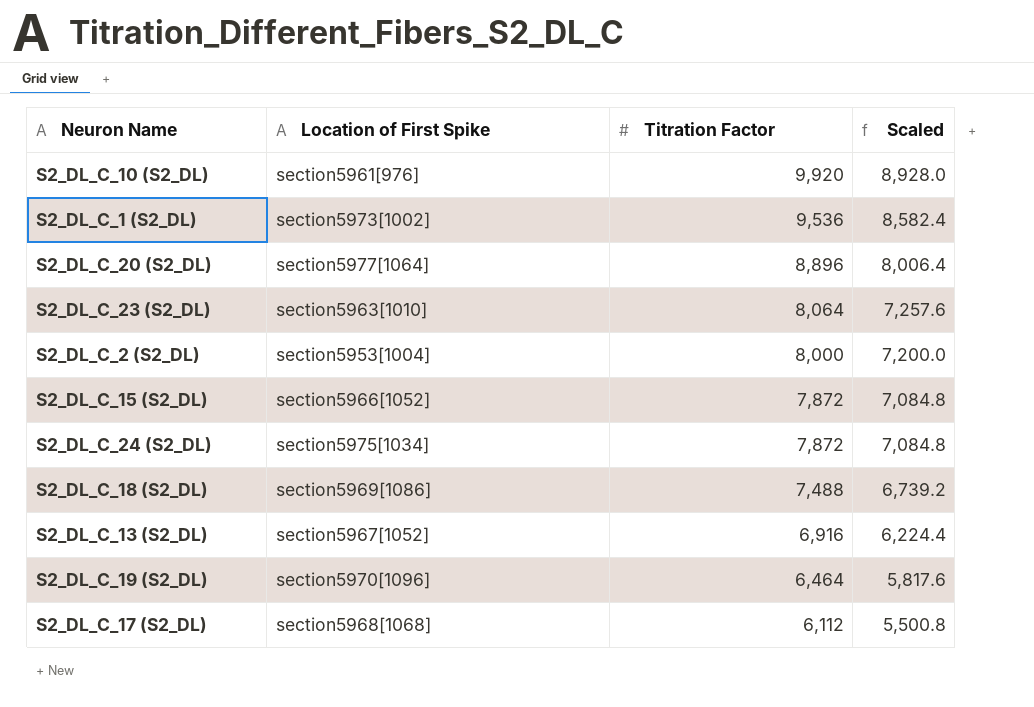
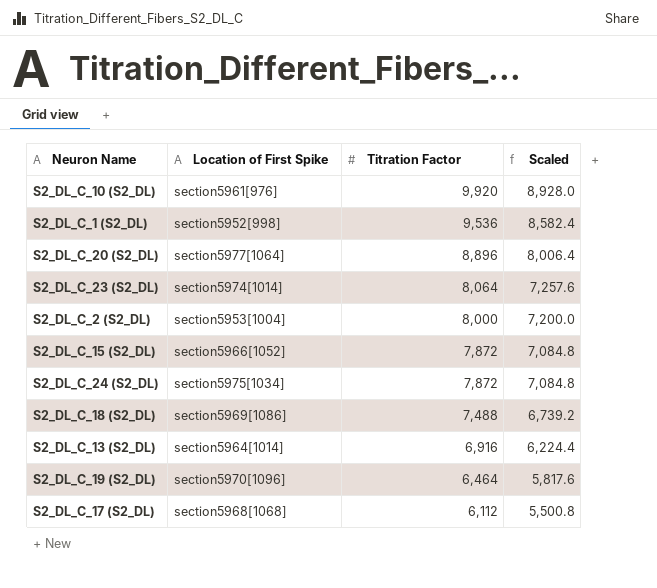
S2_DL_C_1 (S2_DL) | Location of First Spike: section5973[1002] -> section5952[998]
S2_DL_C_23 (S2_DL) | Location of First Spike: section5963[1010] -> section5974[1014]
S2_DL_C_13 (S2_DL) | Location of First Spike: section5967[1052] -> section5964[1014]

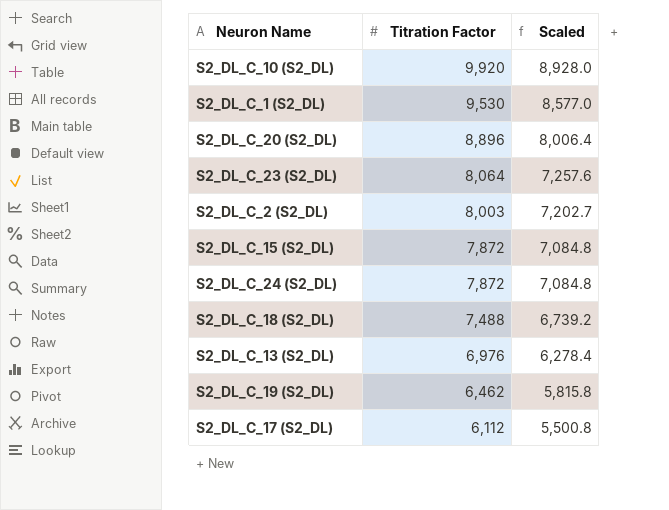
column Location of First Spike | position: 2 -> none
S2_DL_C_1 (S2_DL) | Titration Factor: 9,536 -> 9,530
S2_DL_C_1 (S2_DL) | Scaled: 8,582.4 -> 8,577.0
S2_DL_C_2 (S2_DL) | Titration Factor: 8,000 -> 8,003
S2_DL_C_2 (S2_DL) | Scaled: 7,200.0 -> 7,202.7
S2_DL_C_13 (S2_DL) | Titration Factor: 6,916 -> 6,976
S2_DL_C_13 (S2_DL) | Scaled: 6,224.4 -> 6,278.4
S2_DL_C_19 (S2_DL) | Titration Factor: 6,464 -> 6,462
S2_DL_C_19 (S2_DL) | Scaled: 5,817.6 -> 5,815.8

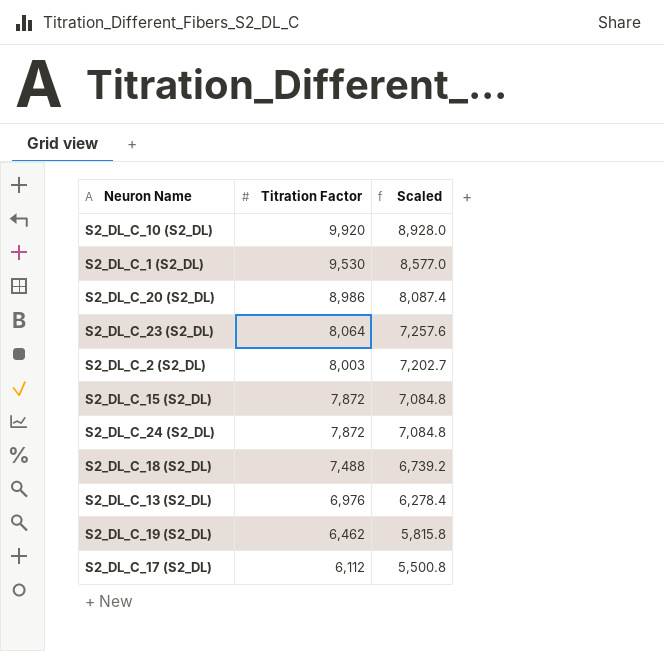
S2_DL_C_20 (S2_DL) | Titration Factor: 8,896 -> 8,986
S2_DL_C_20 (S2_DL) | Scaled: 8,006.4 -> 8,087.4

